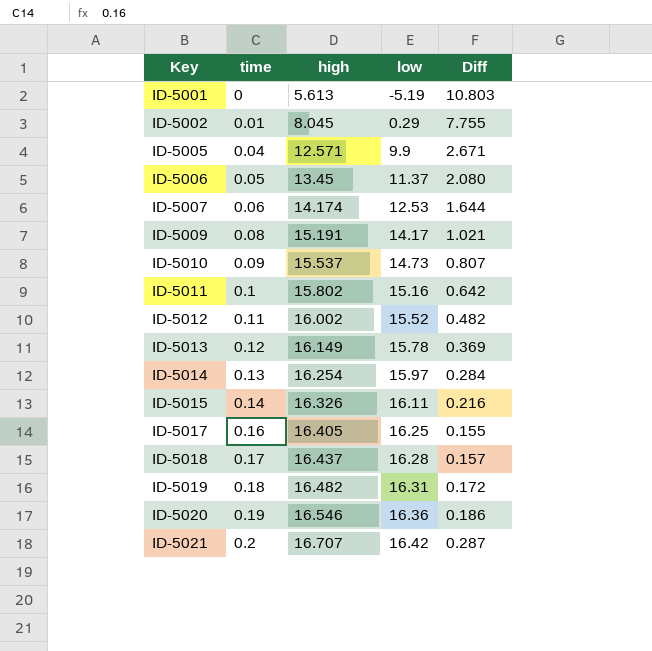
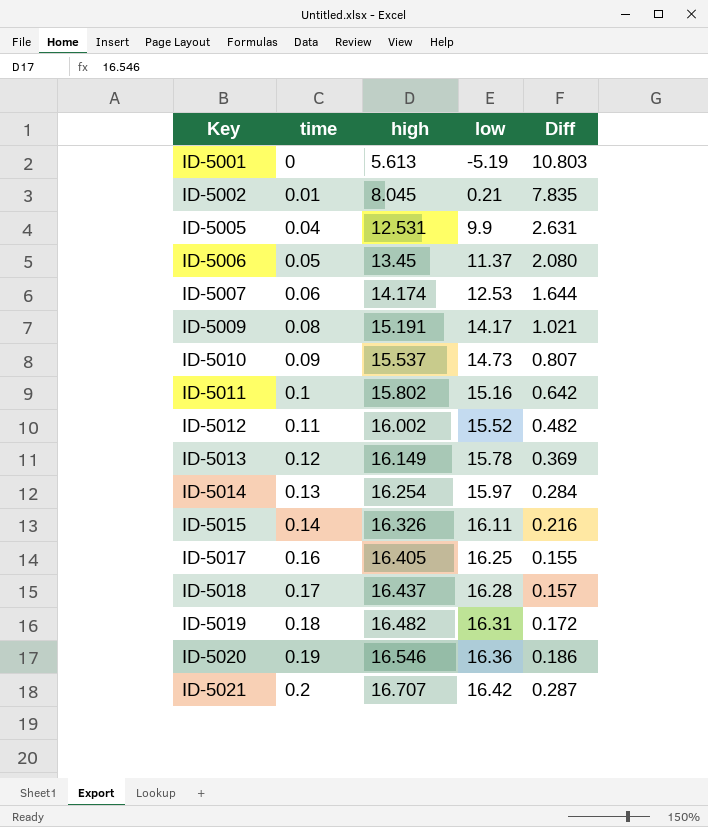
ID-5002 | low: 0.29 -> 0.21
ID-5002 | Diff: 7.755 -> 7.835
ID-5005 | high: 12.571 -> 12.531
ID-5005 | Diff: 2.671 -> 2.631

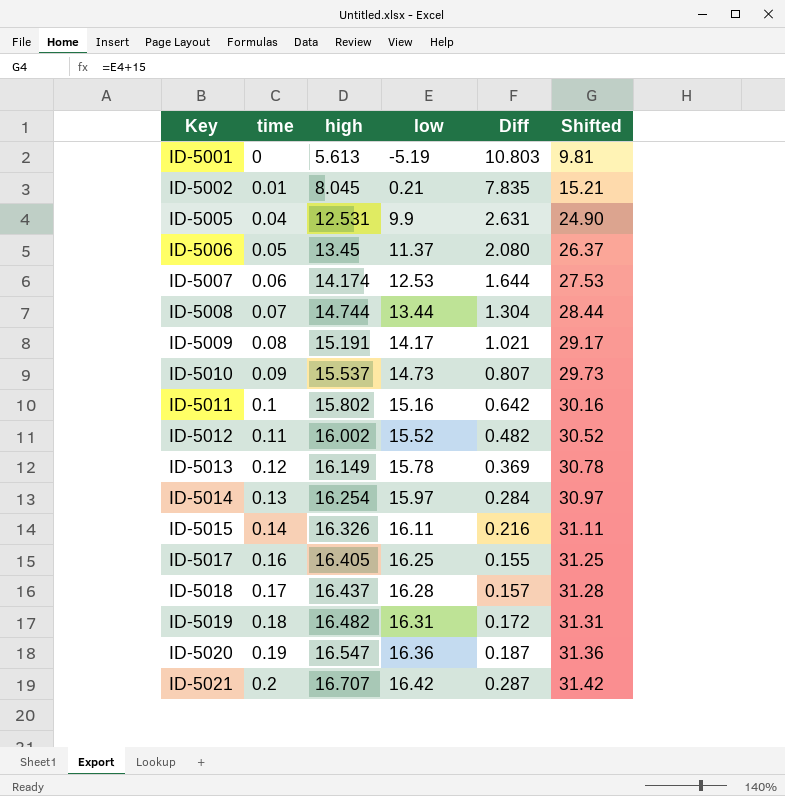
column Shifted | formula: none -> [low] + 15
row ID-5008: none -> 0.07 | 14.744 | 13.44 | 1.304 | 28.44
ID-5020 | high: 16.546 -> 16.547
ID-5020 | Diff: 0.186 -> 0.187

